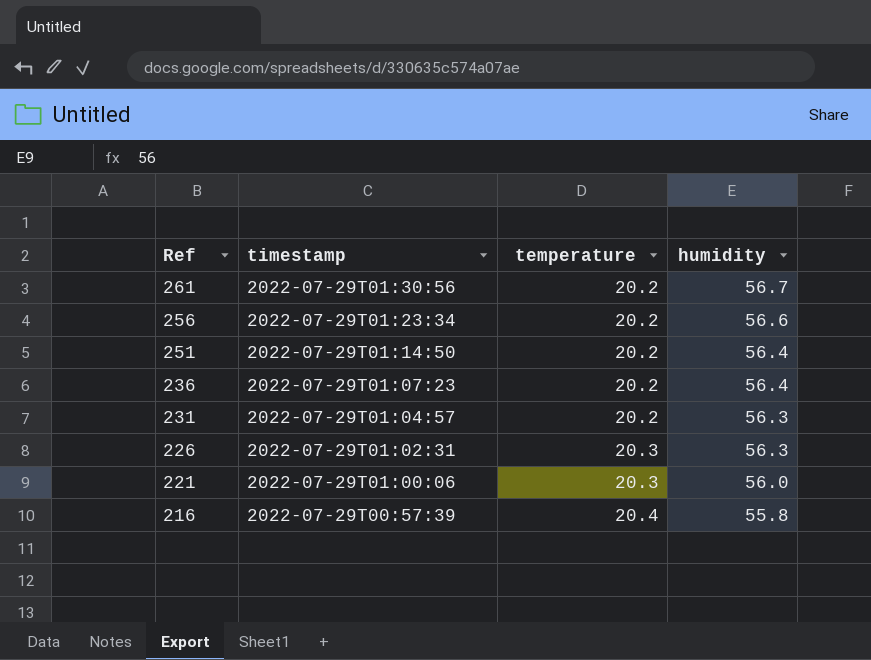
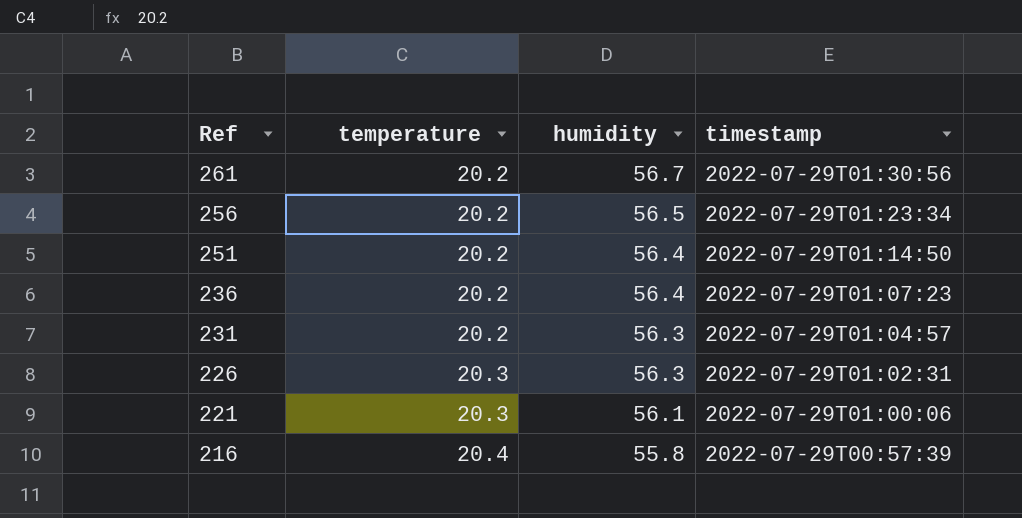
column timestamp | position: 2 -> 4
256 | humidity: 56.6 -> 56.5
221 | humidity: 56.0 -> 56.1

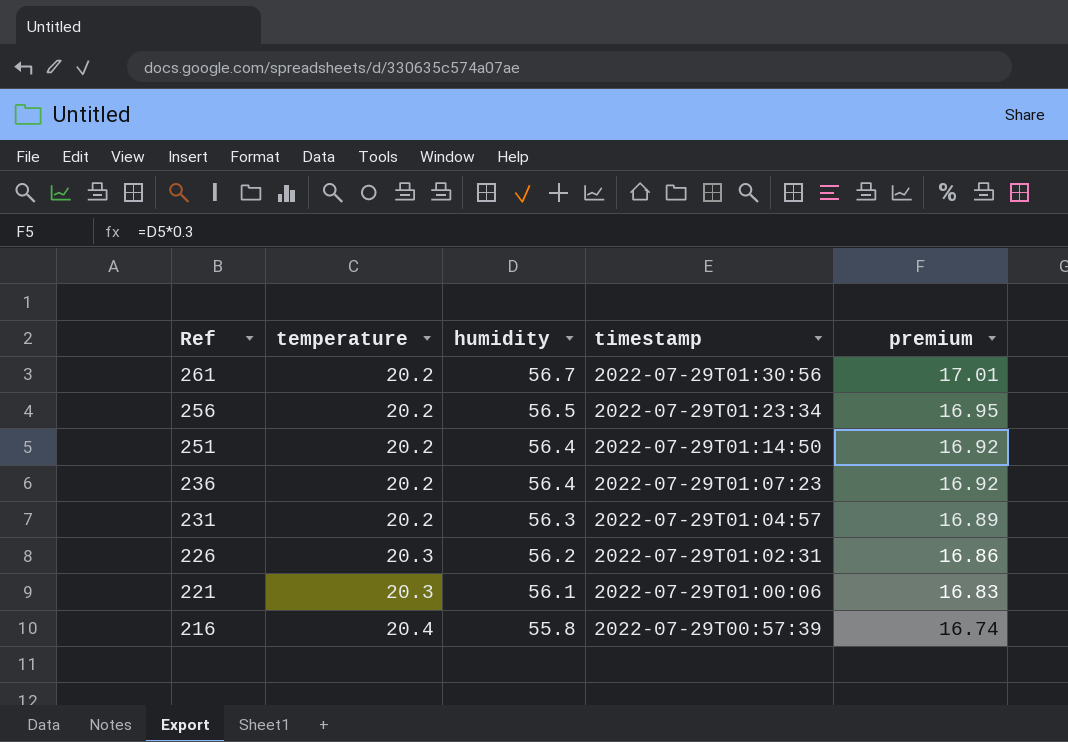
column premium | formula: none -> [humidity] * 0.3
226 | humidity: 56.3 -> 56.2

